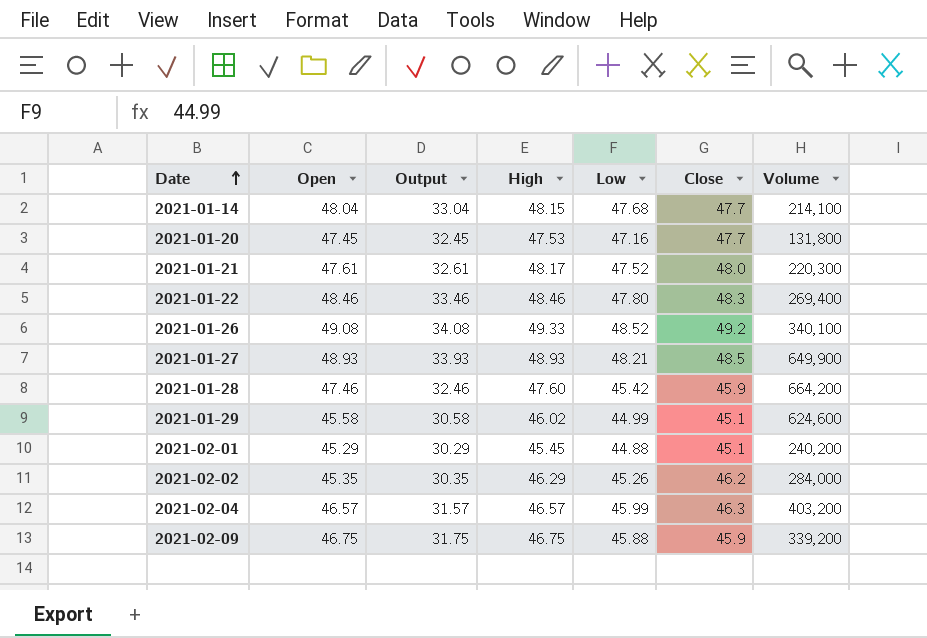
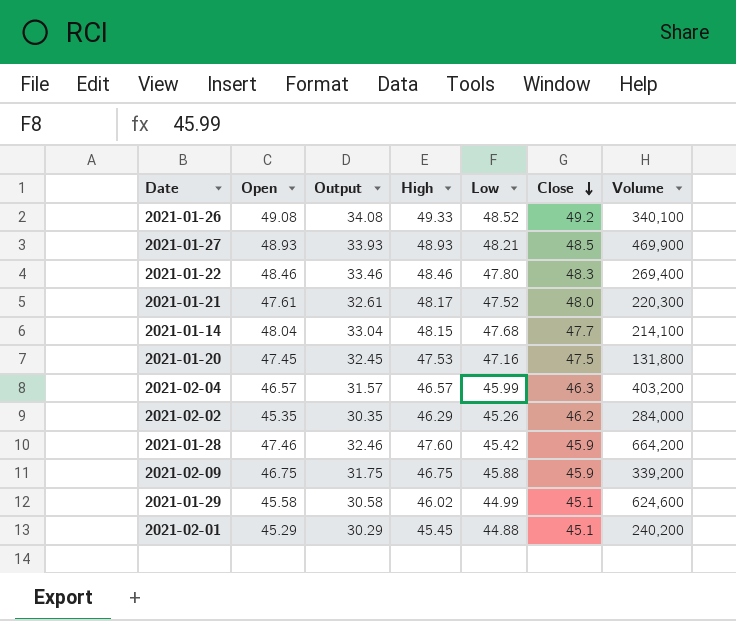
row order: Date ascending -> Close descending
2021-01-27 | Volume: 649,900 -> 469,900
2021-01-20 | Close: 47.7 -> 47.5

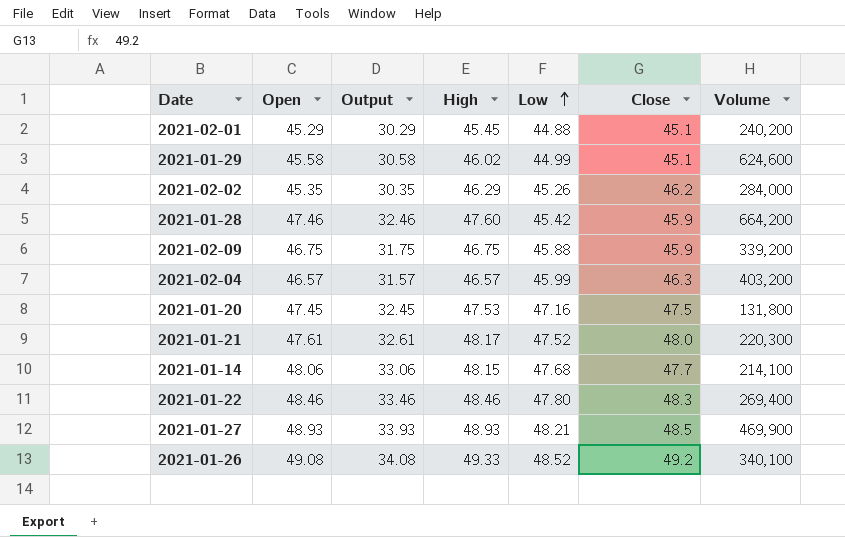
row order: Close descending -> Low ascending
2021-01-14 | Open: 48.04 -> 48.06
2021-01-14 | Output: 33.04 -> 33.06

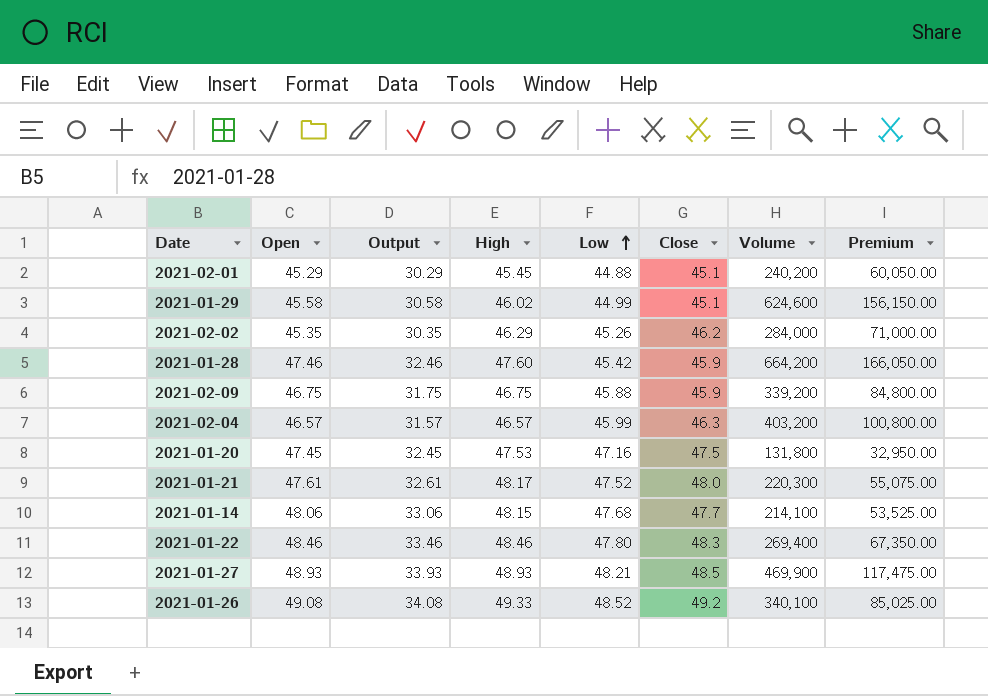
column Premium | formula: none -> [Volume] * 0.25

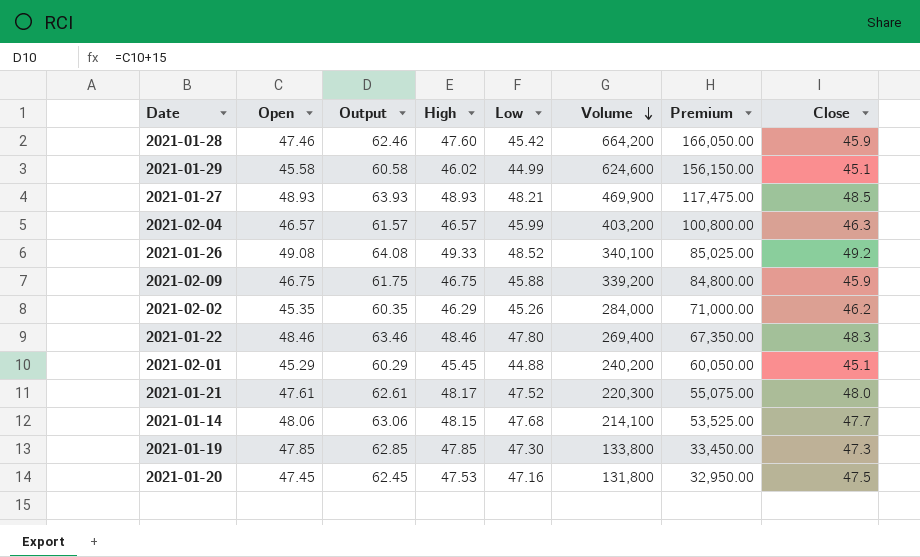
row order: Low ascending -> Volume descending
column Output | formula: [Open] - 15 -> [Open] + 15
column Close | position: 6 -> 8
row 2021-01-19: none -> 47.85 | 62.85 | 47.85 | 47.30 | 133,800 | 33,450.00 | 47.3

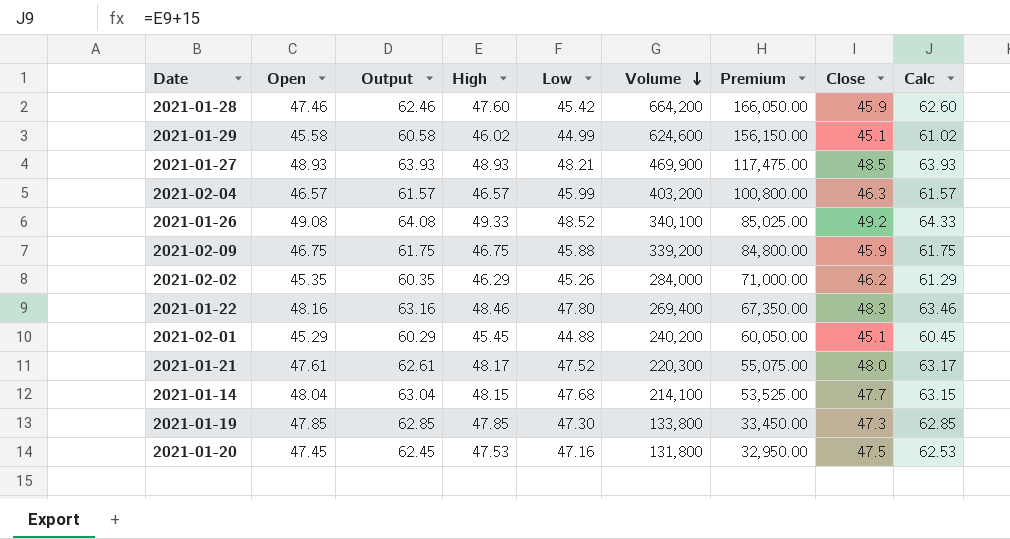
column Calc | formula: none -> [High] + 15
2021-01-22 | Open: 48.46 -> 48.16
2021-01-22 | Output: 63.46 -> 63.16
2021-01-14 | Open: 48.06 -> 48.04
2021-01-14 | Output: 63.06 -> 63.04

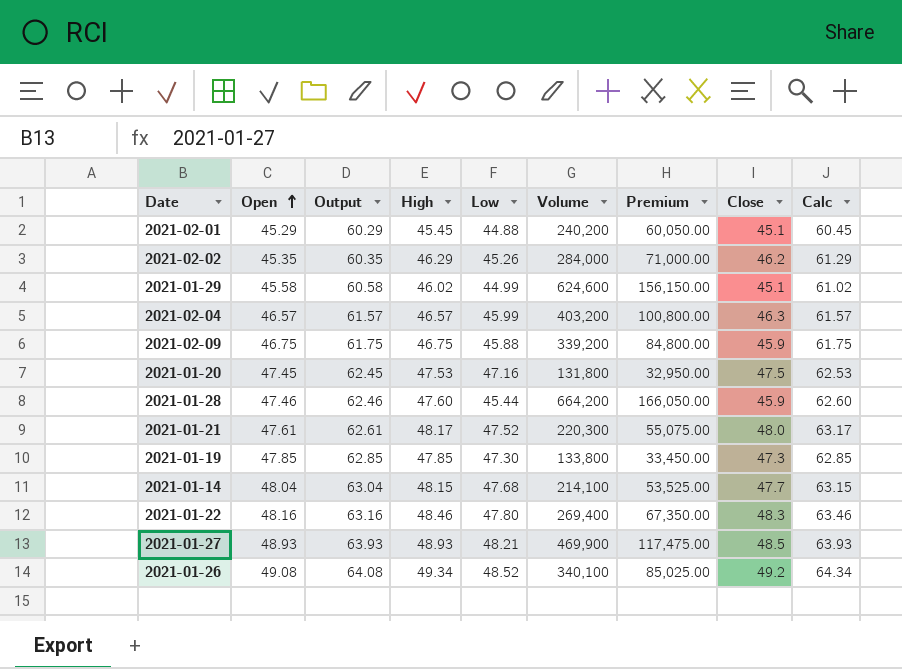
row order: Volume descending -> Open ascending
2021-01-28 | Low: 45.42 -> 45.44
2021-01-26 | High: 49.33 -> 49.34
2021-01-26 | Calc: 64.33 -> 64.34

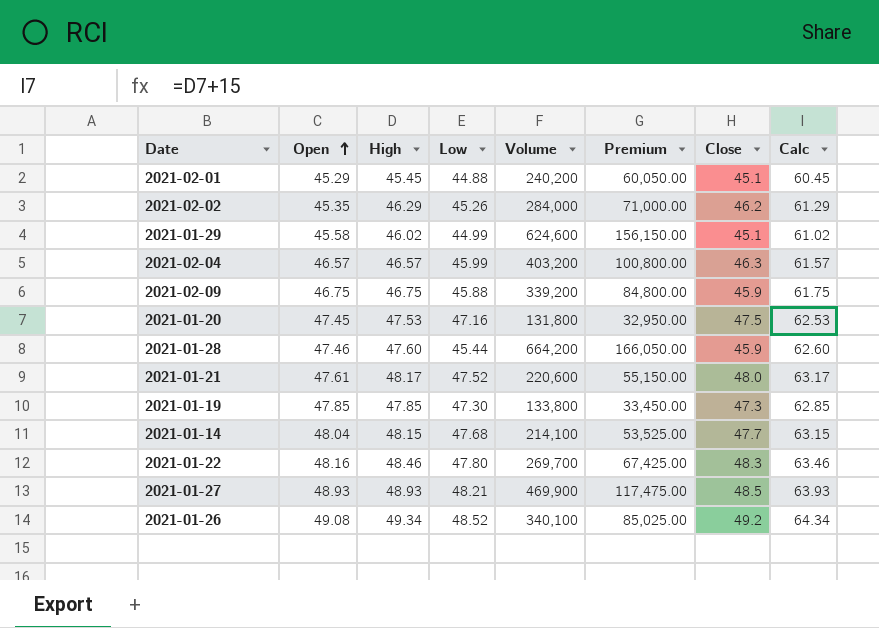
column Output | formula: [Open] + 15 -> none
2021-01-21 | Volume: 220,300 -> 220,600
2021-01-21 | Premium: 55,075.00 -> 55,150.00
2021-01-22 | Volume: 269,400 -> 269,700
2021-01-22 | Premium: 67,350.00 -> 67,425.00

